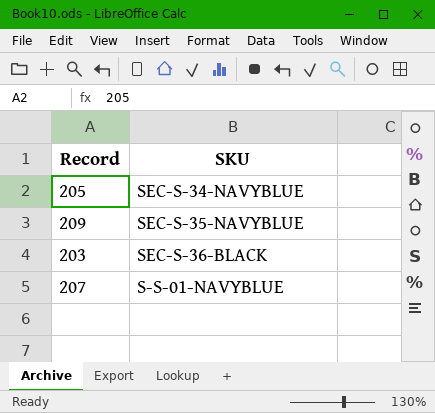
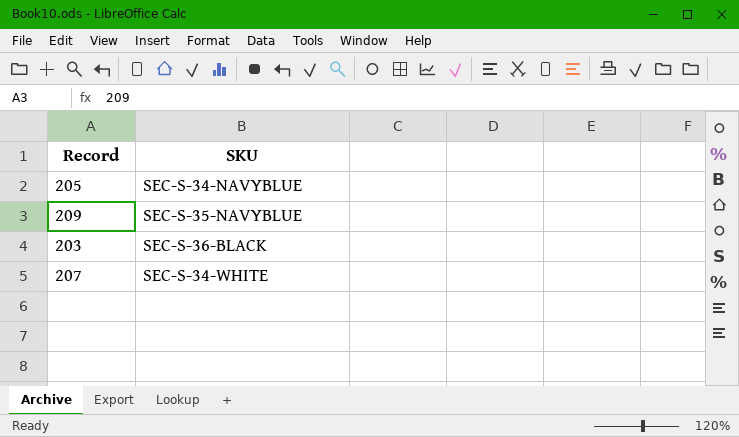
207 | SKU: S-S-01-NAVYBLUE -> SEC-S-34-WHITE

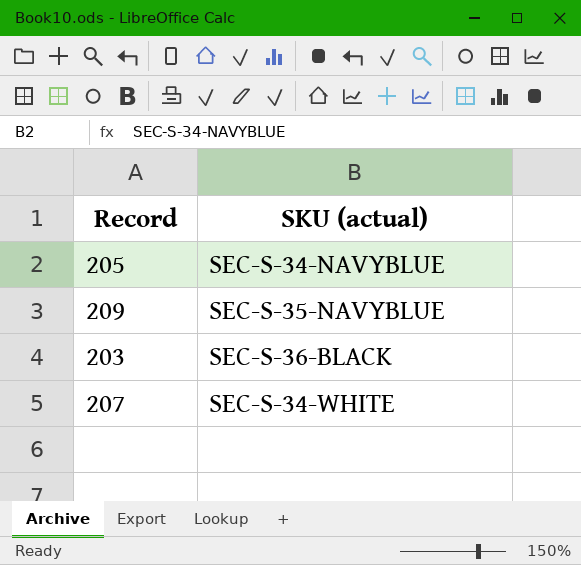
column name: SKU -> SKU (actual)

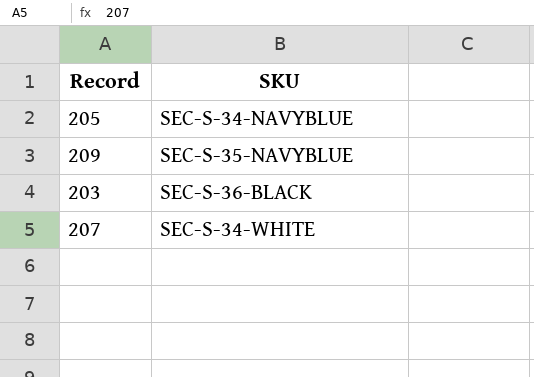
column name: SKU (actual) -> SKU

